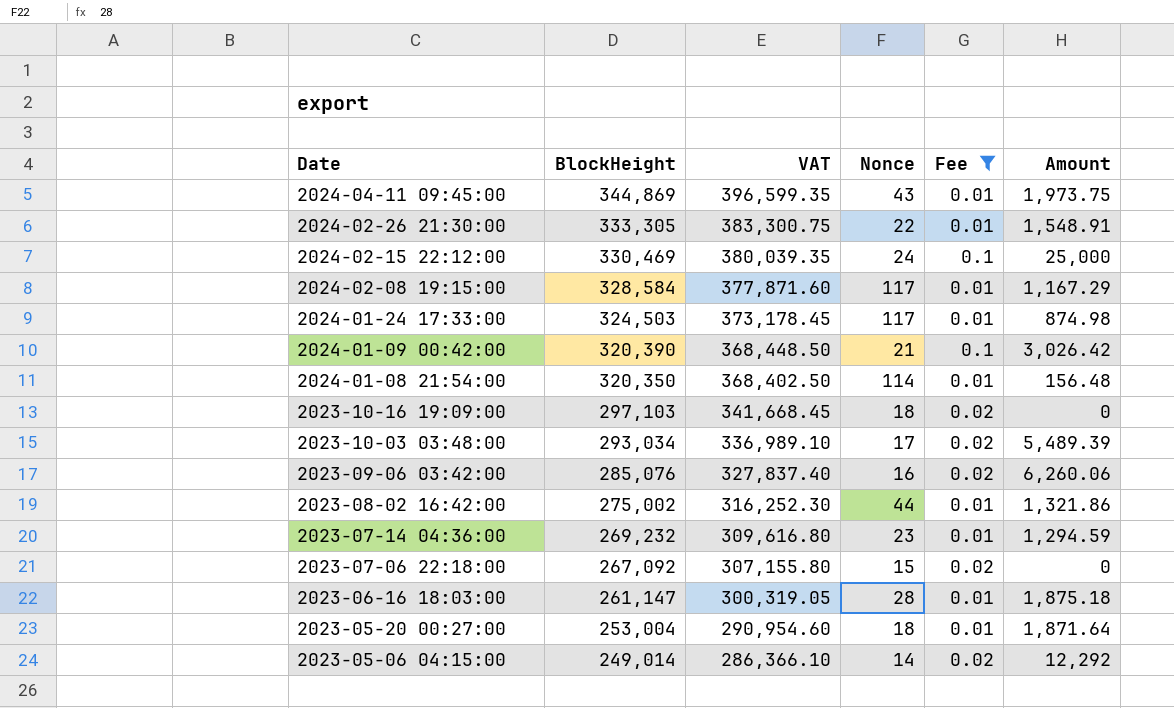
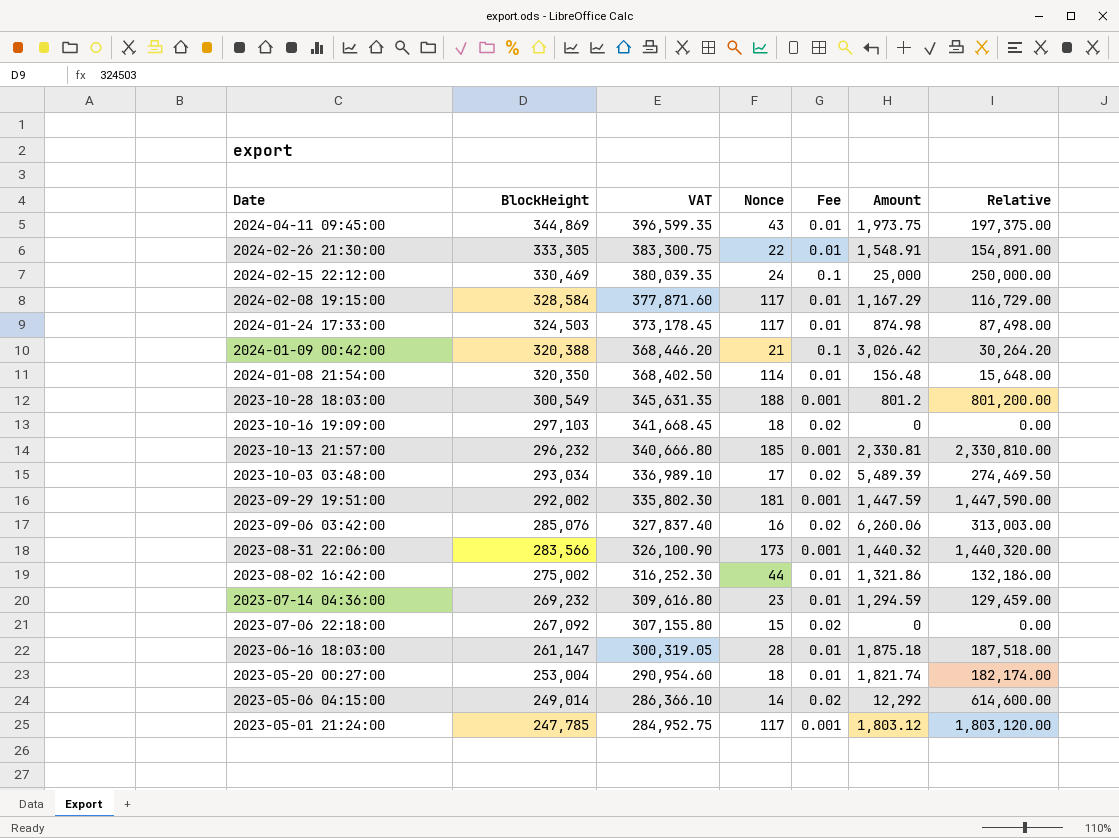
filter: Fee != 0.001 -> none
column Relative | formula: none -> [Amount] / [Fee]
2024-01-09 00:42:00 | BlockHeight: 320,390 -> 320,388
2024-01-09 00:42:00 | VAT: 368,448.50 -> 368,446.20
2023-05-20 00:27:00 | Amount: 1,871.64 -> 1,821.74

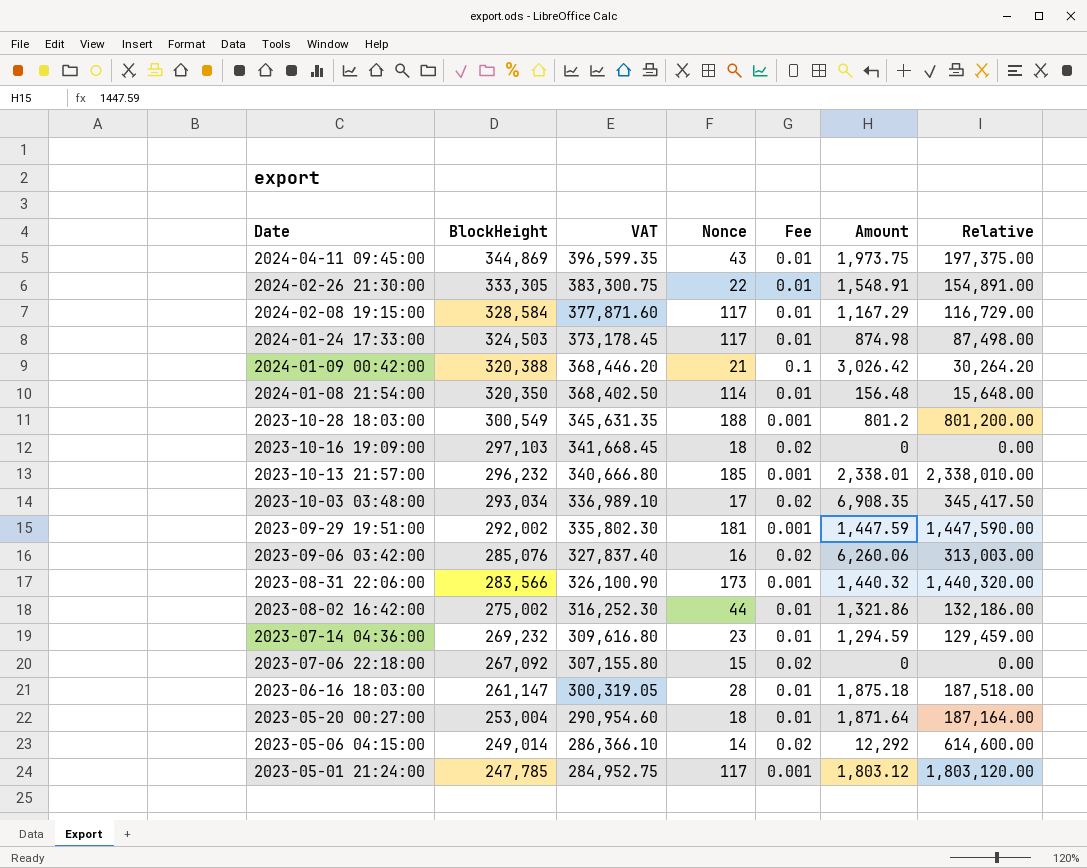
row 2024-02-15 22:12:00: 330,469 | 380,039.35 | 24 | 0.1 | 25,000 | 250,000.00 -> none
2023-10-13 21:57:00 | Amount: 2,330.81 -> 2,338.01
2023-10-13 21:57:00 | Relative: 2,330,810.00 -> 2,338,010.00
2023-10-03 03:48:00 | Amount: 5,489.39 -> 6,908.35
2023-10-03 03:48:00 | Relative: 274,469.50 -> 345,417.50
2023-05-20 00:27:00 | Amount: 1,821.74 -> 1,871.64
2023-05-20 00:27:00 | Relative: 182,174.00 -> 187,164.00

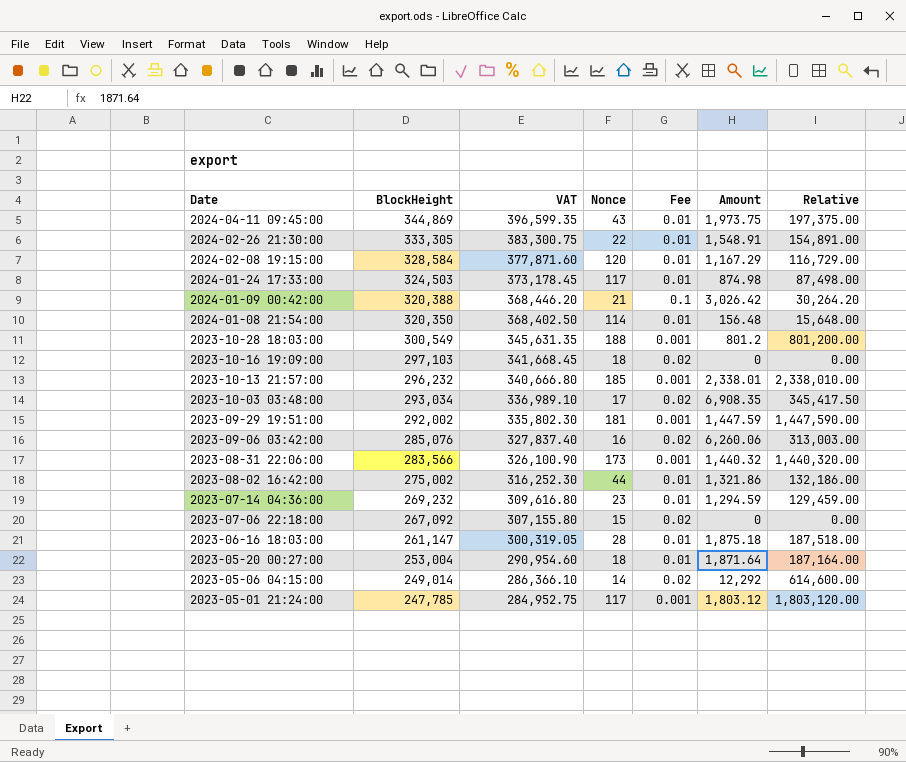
2024-02-08 19:15:00 | Nonce: 117 -> 120

